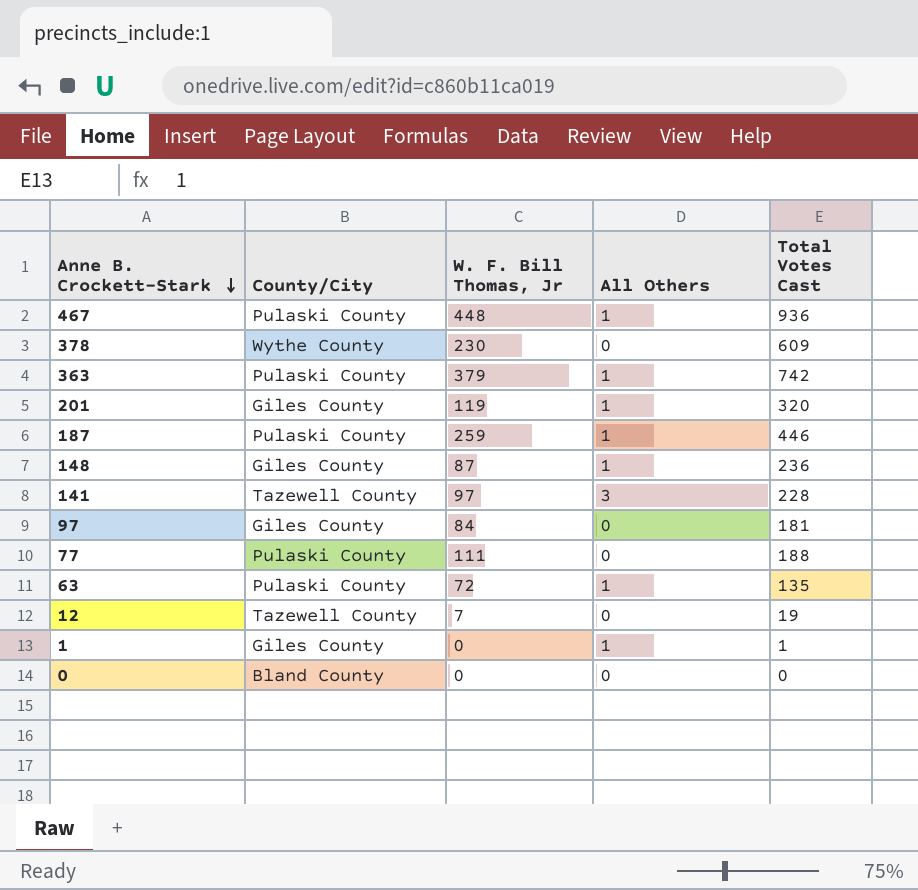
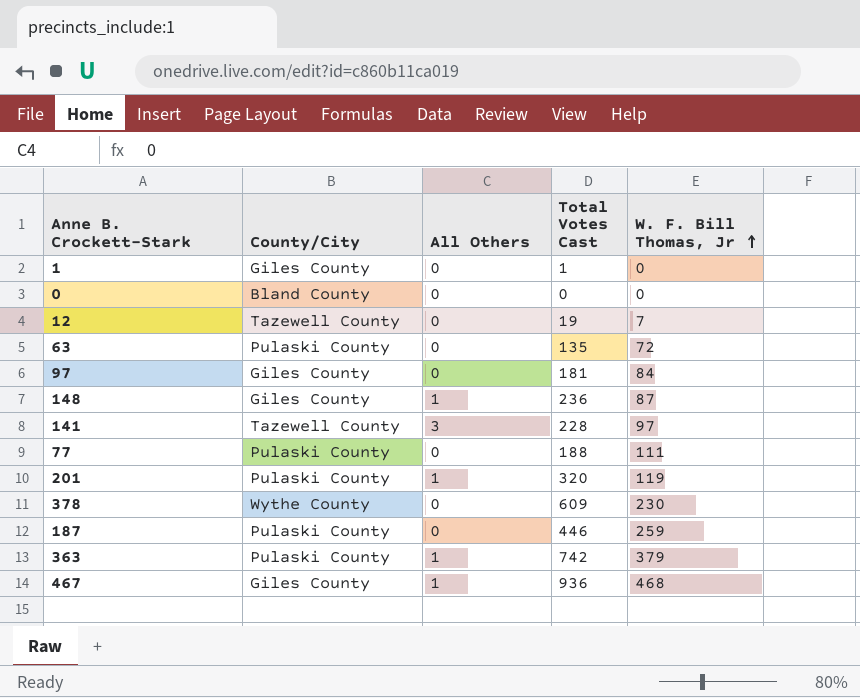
row order: Anne B. Crockett-Stark descending -> W. F. Bill Thomas, Jr ascending
column W. F. Bill Thomas, Jr | position: 3 -> 5
1 | All Others: 1 -> 0
63 | All Others: 1 -> 0
201 | County/City: Giles County -> Pulaski County
187 | All Others: 1 -> 0
467 | County/City: Pulaski County -> Giles County
467 | W. F. Bill Thomas, Jr: 448 -> 468

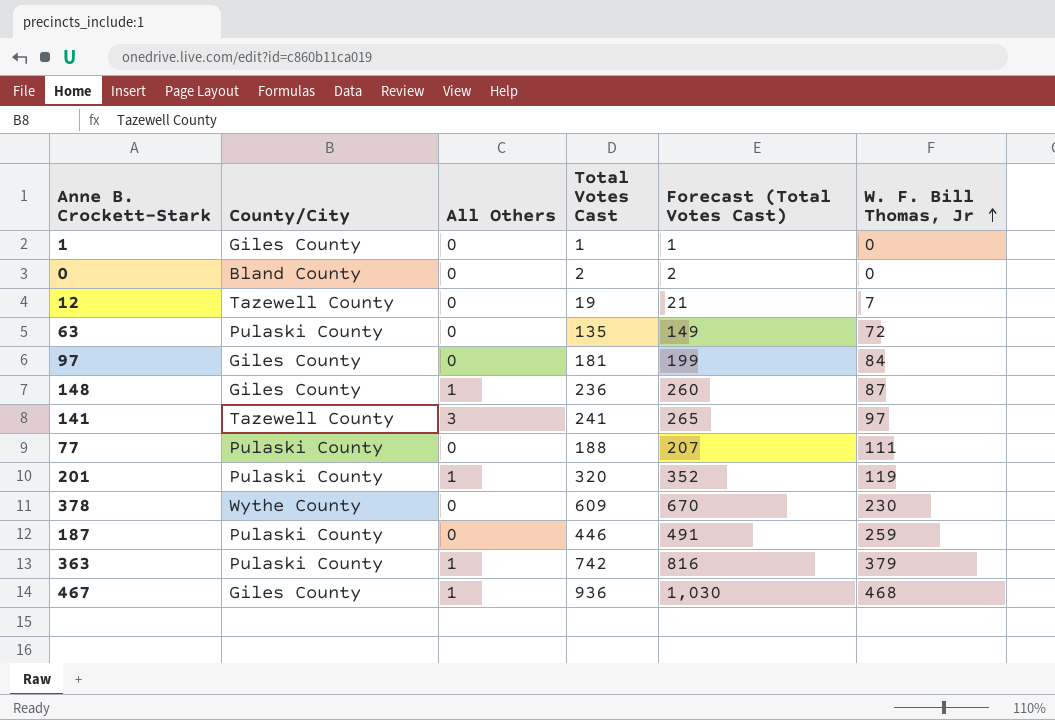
column Forecast (Total Votes Cast) | formula: none -> [Total Votes Cast] * 1.1
0 | Total Votes Cast: 0 -> 2
141 | Total Votes Cast: 228 -> 241

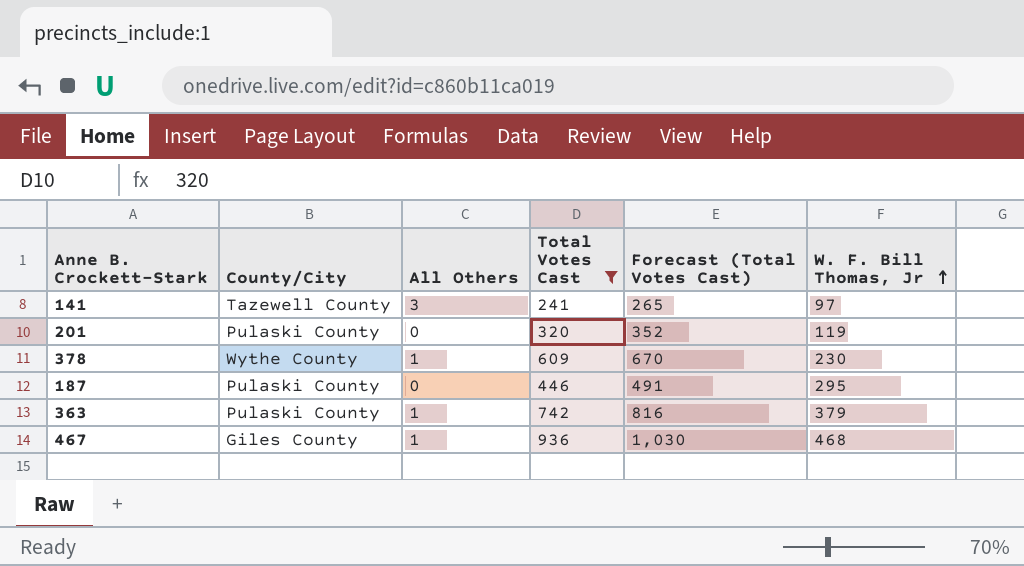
filter: none -> Total Votes Cast >= 241
201 | All Others: 1 -> 0
378 | All Others: 0 -> 1
187 | W. F. Bill Thomas, Jr: 259 -> 295

